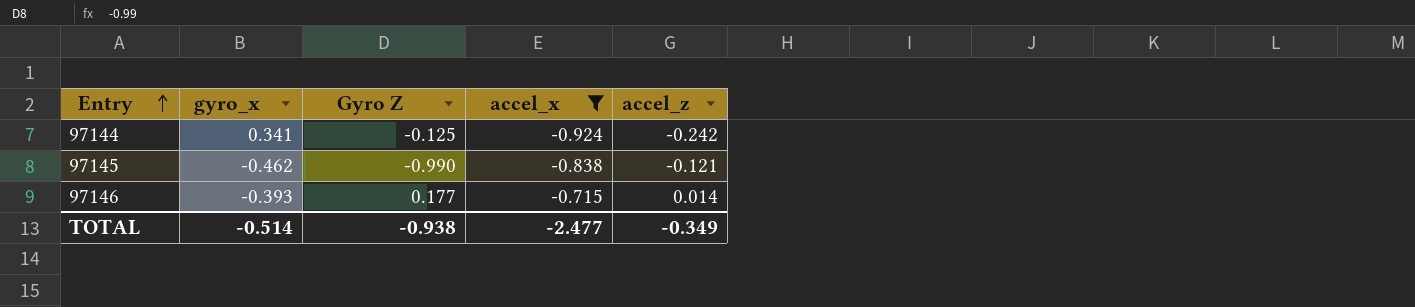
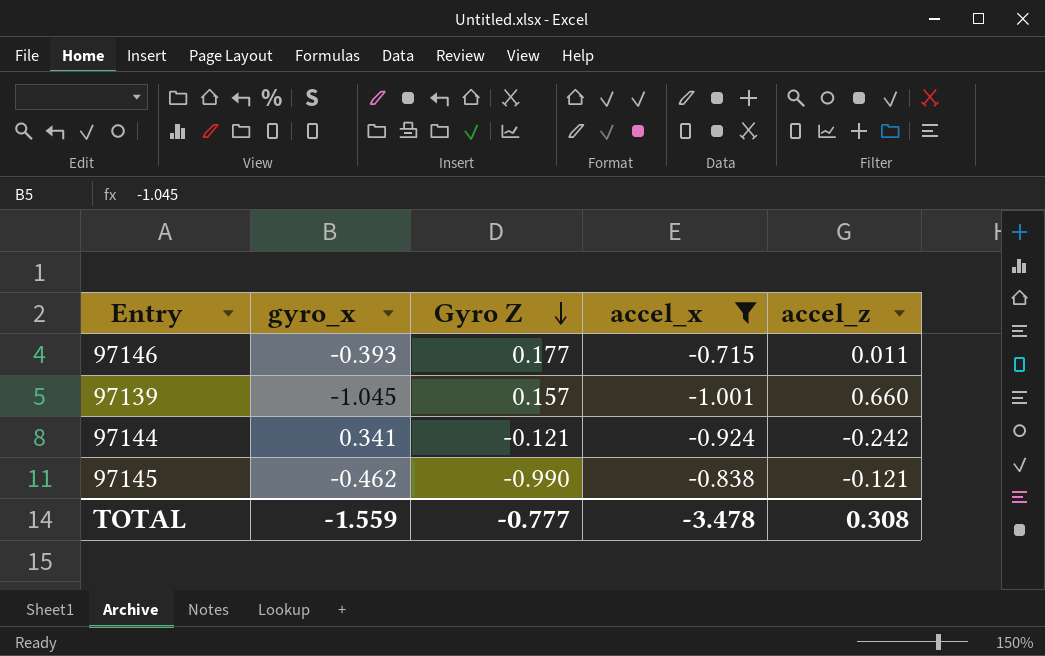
row order: Entry ascending -> Gyro Z descending
97146 | accel_z: 0.014 -> 0.011
row 97139: none -> -1.045 | 0.157 | -1.001 | 0.660
97144 | Gyro Z: -0.125 -> -0.121
TOTAL | gyro_x: -0.514 -> -1.559
TOTAL | Gyro Z: -0.938 -> -0.777
TOTAL | accel_x: -2.477 -> -3.478
TOTAL | accel_z: -0.349 -> 0.308

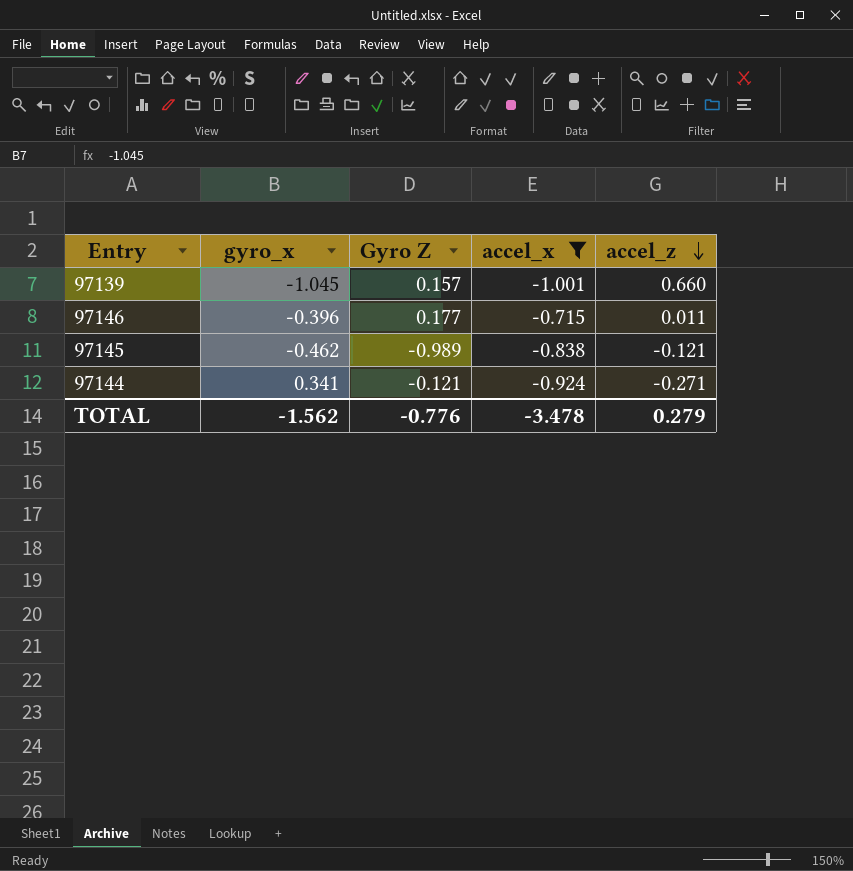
row order: Gyro Z descending -> accel_z descending
97146 | gyro_x: -0.393 -> -0.396
97145 | Gyro Z: -0.990 -> -0.989
97144 | accel_z: -0.242 -> -0.271
TOTAL | gyro_x: -1.559 -> -1.562
TOTAL | Gyro Z: -0.777 -> -0.776
TOTAL | accel_z: 0.308 -> 0.279

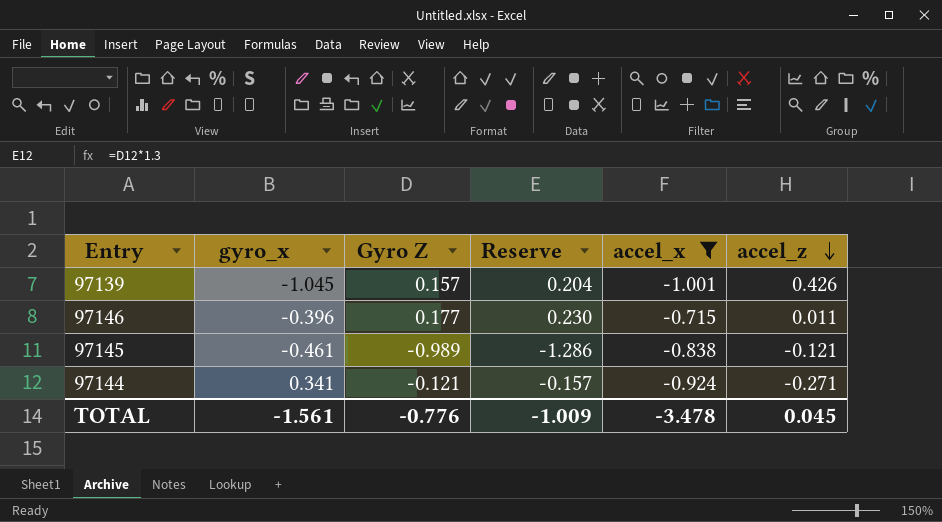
column Reserve | formula: none -> [Gyro Z] * 1.3
97139 | accel_z: 0.660 -> 0.426
97145 | gyro_x: -0.462 -> -0.461
TOTAL | gyro_x: -1.562 -> -1.561
TOTAL | accel_z: 0.279 -> 0.045

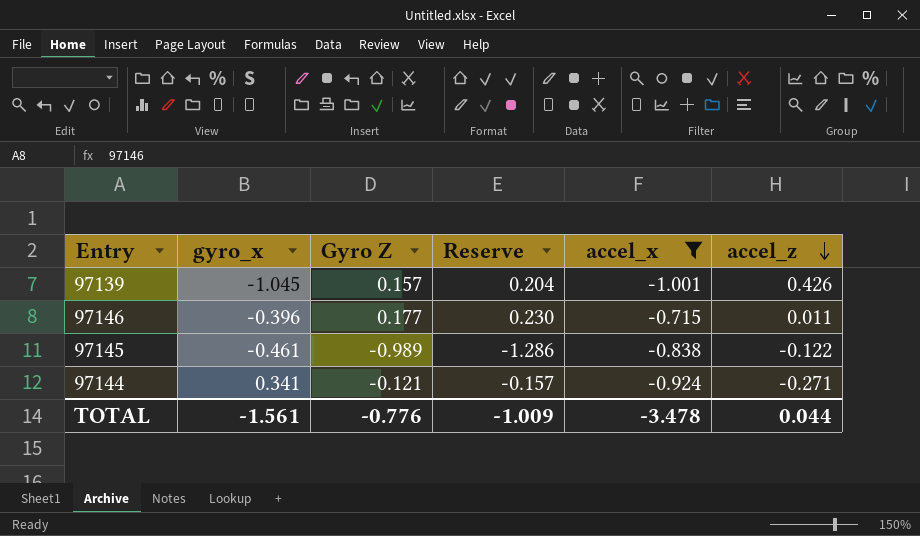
97145 | accel_z: -0.121 -> -0.122
TOTAL | accel_z: 0.045 -> 0.044

